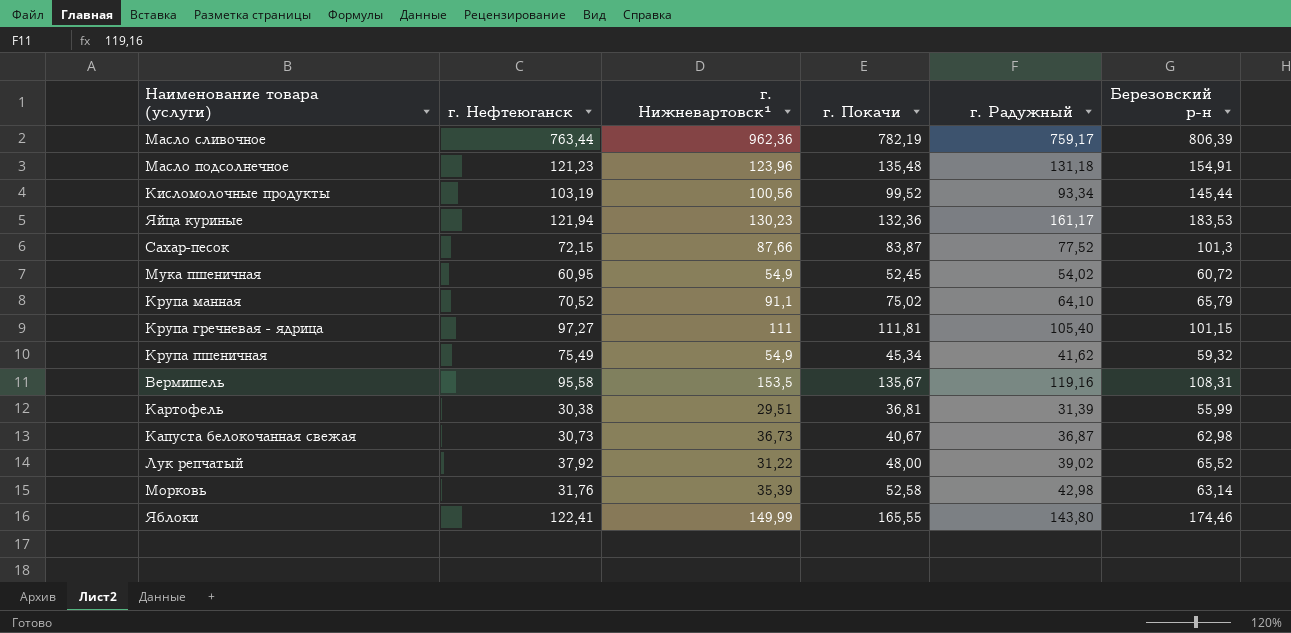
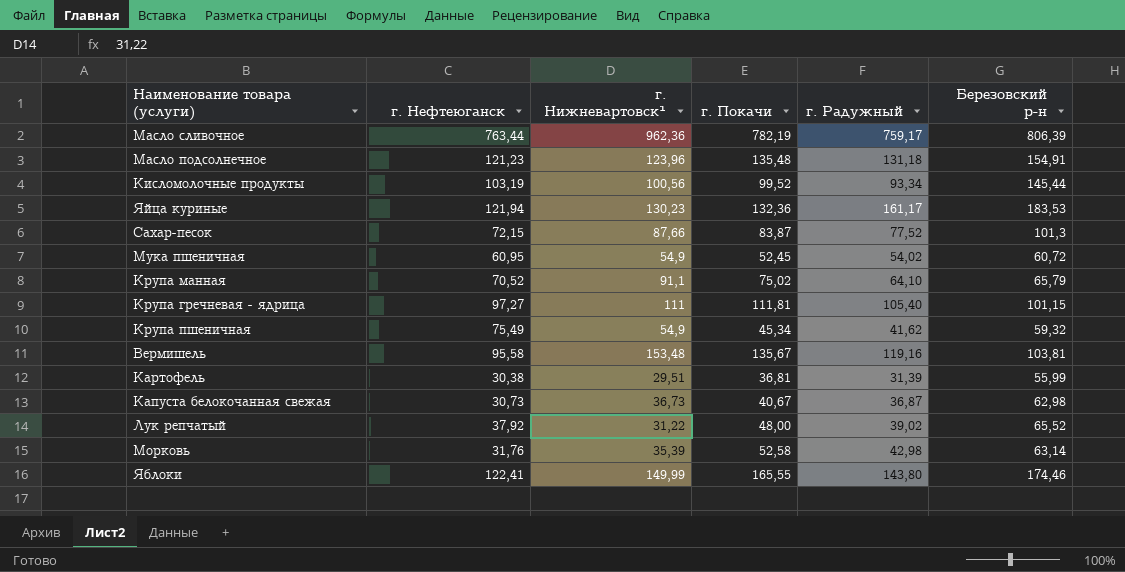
Вермишель | г. Нижневартовск¹: 153,5 -> 153,48
Вермишель | Березовский р-н: 108,31 -> 103,81

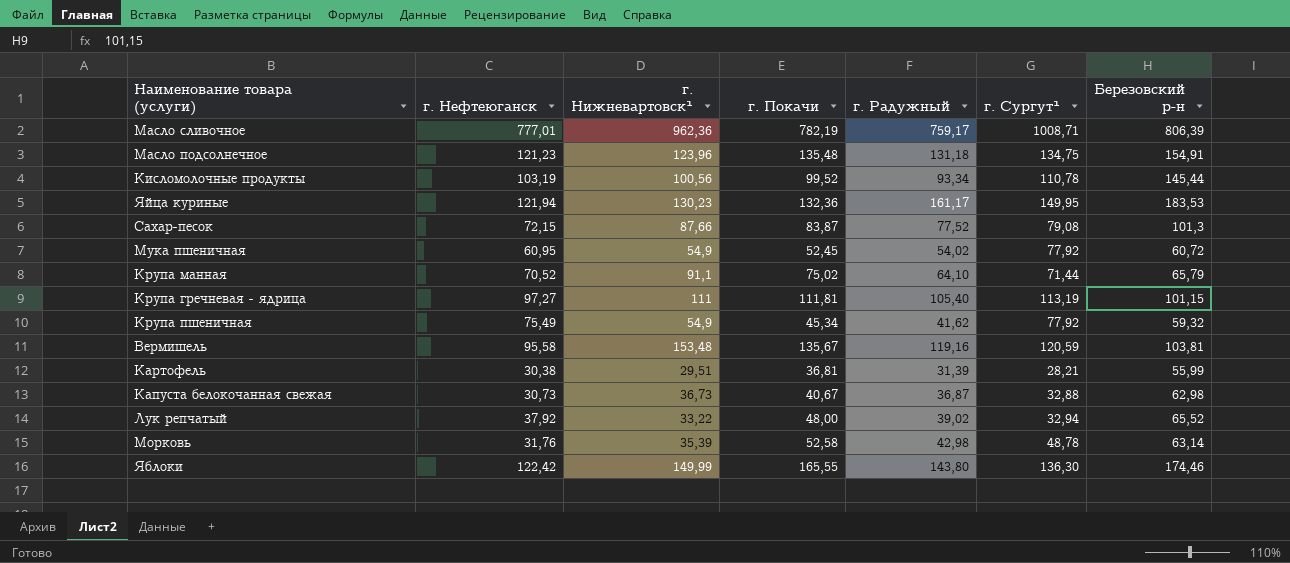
column г. Сургут¹ | position: none -> 6
Масло сливочное | г. Нефтеюганск: 763,44 -> 777,01
Лук репчатый | г. Нижневартовск¹: 31,22 -> 33,22
Яблоки | г. Нефтеюганск: 122,41 -> 122,42

